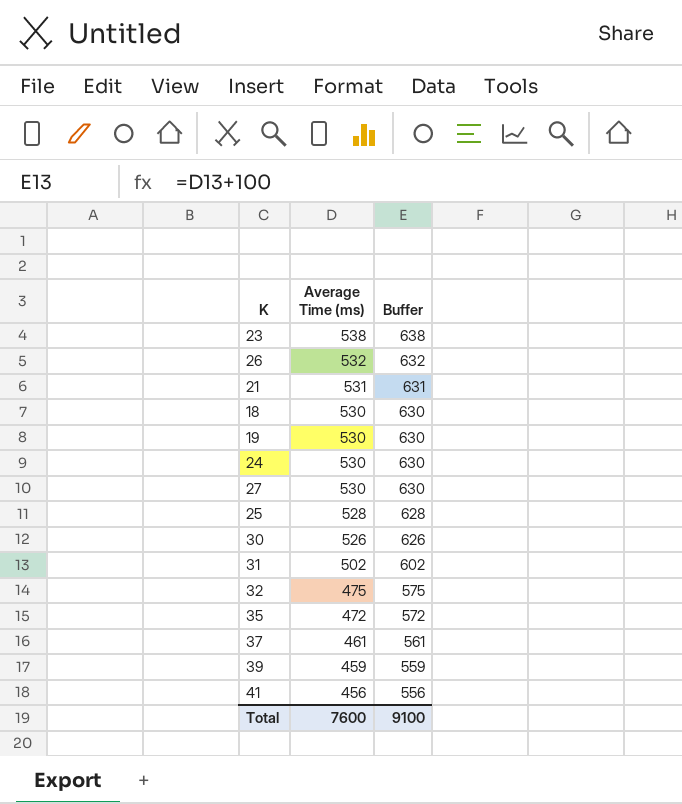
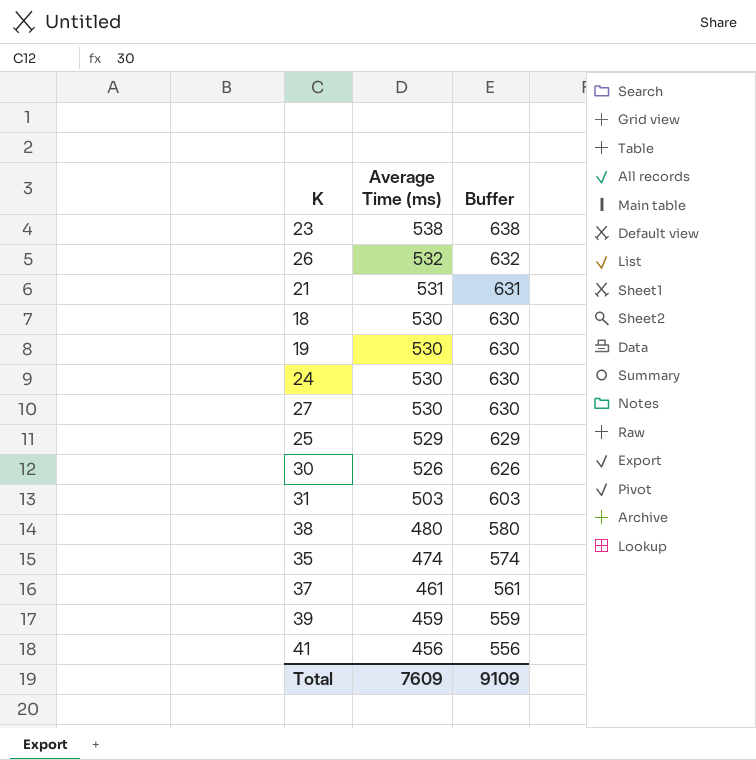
row 32: 475 | 575 -> none
25 | Average Time (ms): 528 -> 529
25 | Buffer: 628 -> 629
31 | Average Time (ms): 502 -> 503
31 | Buffer: 602 -> 603
row 38: none -> 480 | 580
35 | Average Time (ms): 472 -> 474
35 | Buffer: 572 -> 574
Total | Average Time (ms): 7600 -> 7609
Total | Buffer: 9100 -> 9109

